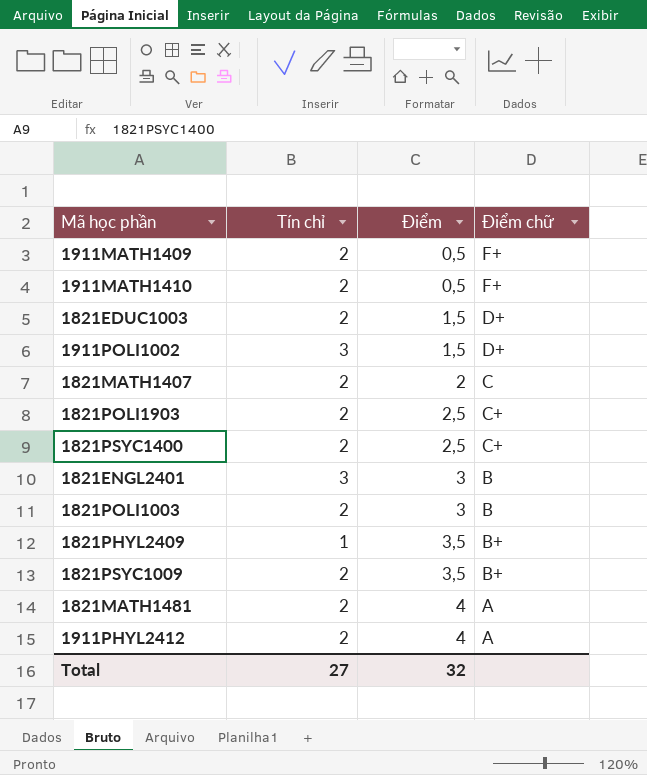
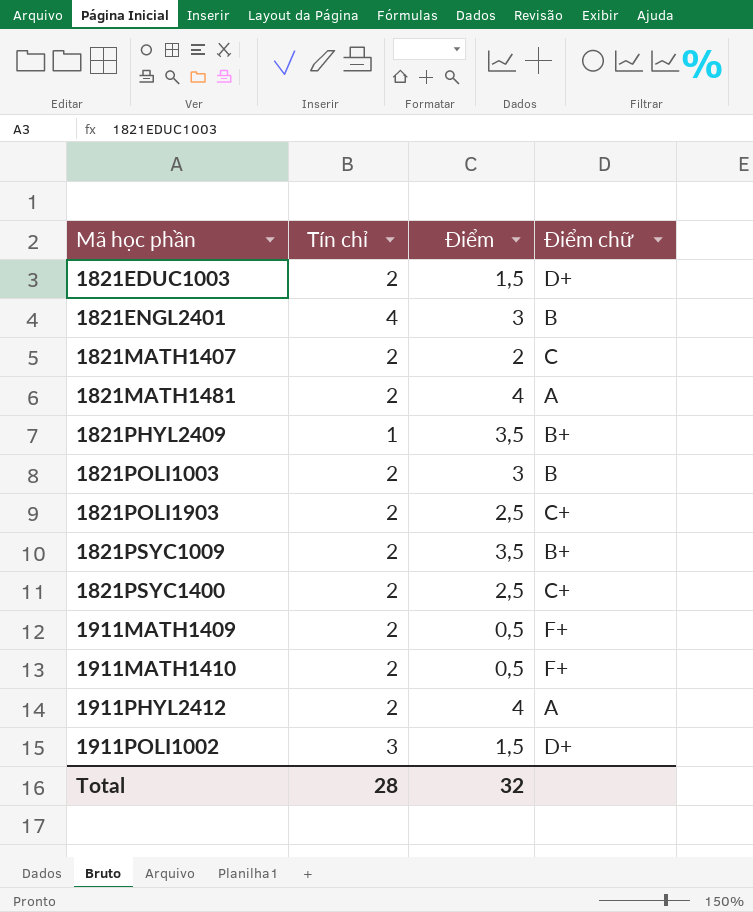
row order: Điểm ascending -> Mã học phần ascending
1821ENGL2401 | Tín chỉ: 3 -> 4
Total | Tín chỉ: 27 -> 28

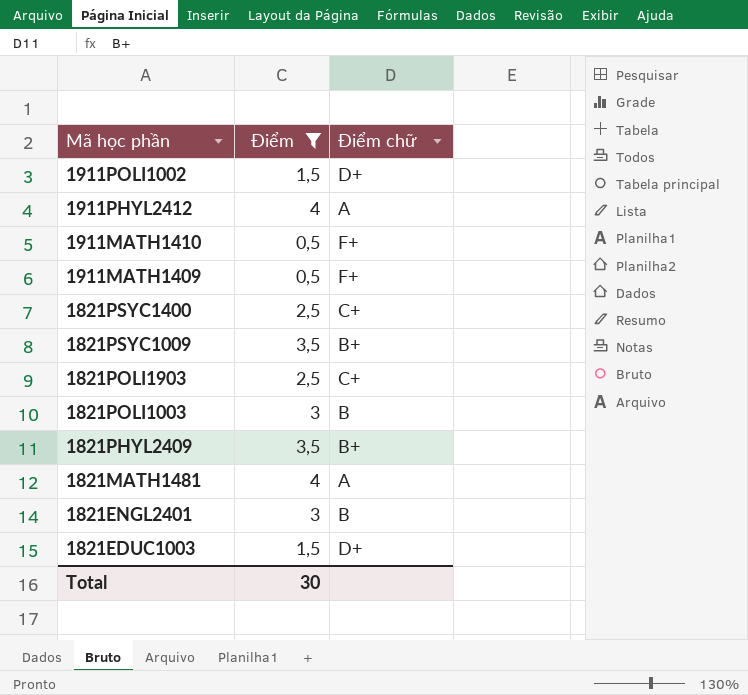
filter: none -> Điểm != 2
row order: Mã học phần ascending -> Mã học phần descending
column Tín chỉ | position: 2 -> none
Total | Điểm: 32 -> 30

